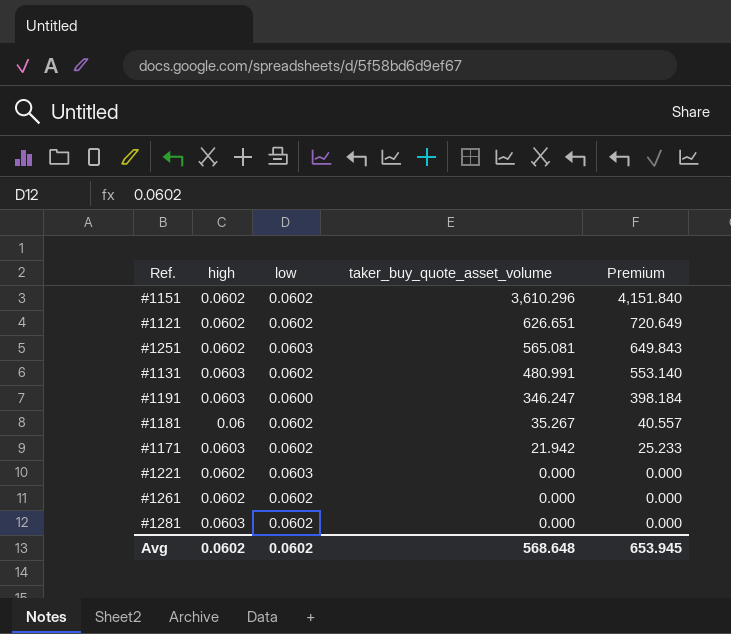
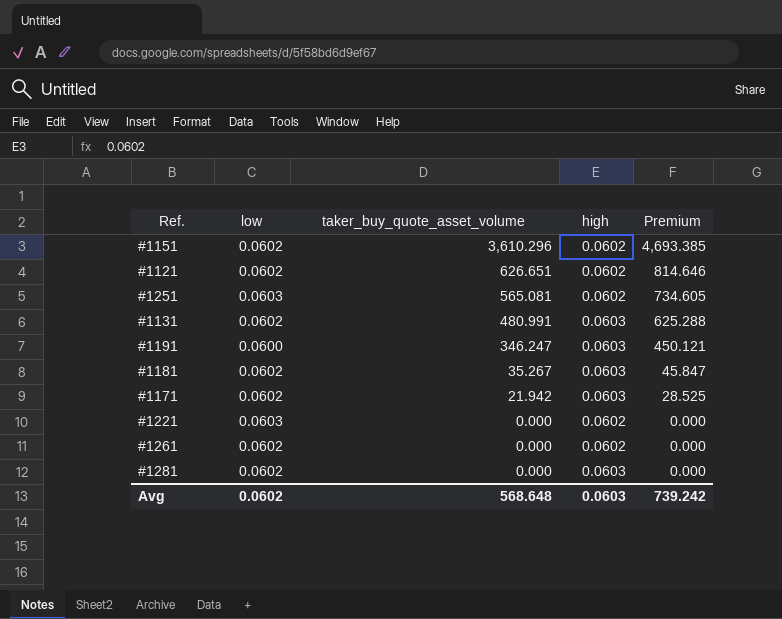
column high | position: 2 -> 4
column Premium | formula: [taker_buy_quote_asset_volume] * 1.15 -> [taker_buy_quote_asset_volume] * 1.3
#1181 | high: 0.06 -> 0.0603
Avg | high: 0.0602 -> 0.0603
Avg | Premium: 653.945 -> 739.242

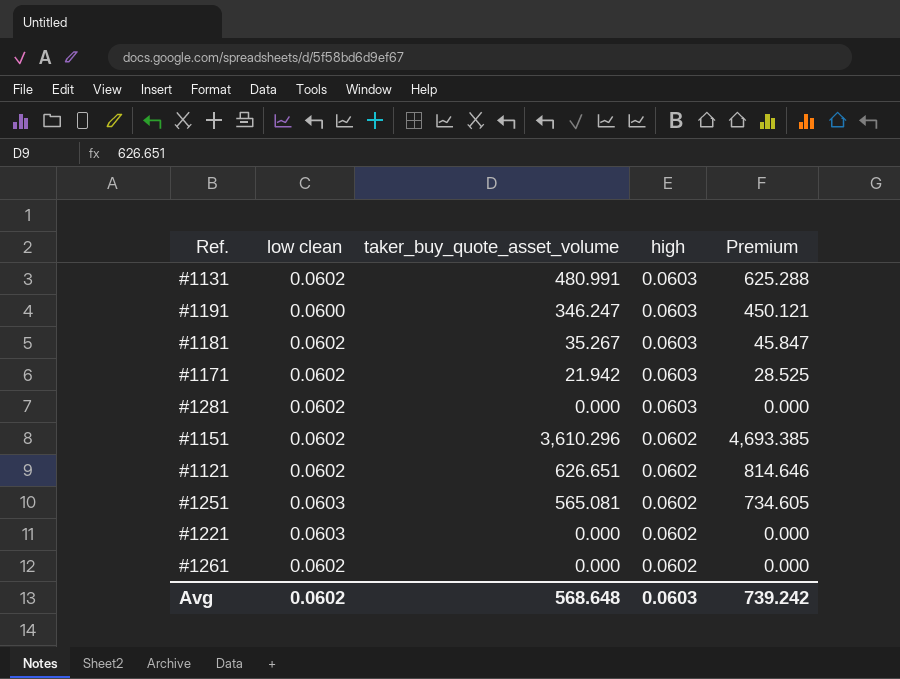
row order: taker_buy_quote_asset_volume descending -> high descending
column name: low -> low clean

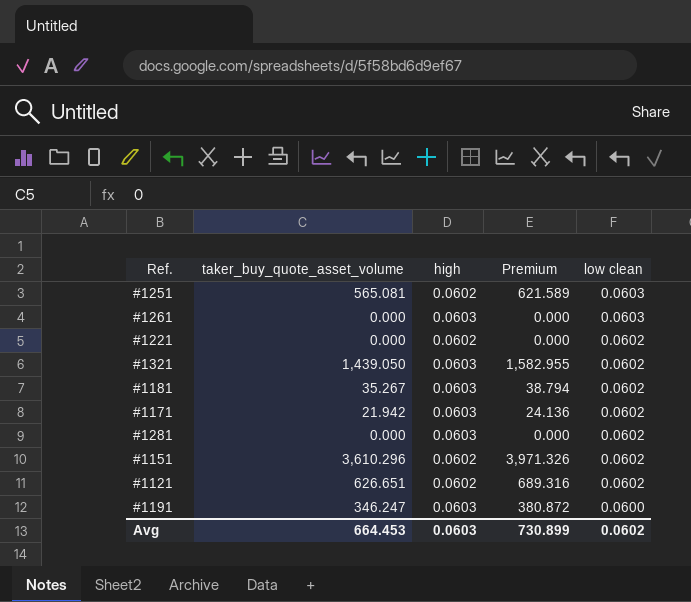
row order: high descending -> low clean descending
column Premium | formula: [taker_buy_quote_asset_volume] * 1.3 -> [taker_buy_quote_asset_volume] * 1.1
column low clean | position: 2 -> 5
row #1131: 0.0602 | 480.991 | 0.0603 | 625.288 -> none
#1261 | high: 0.0602 -> 0.0603
#1261 | low clean: 0.0602 -> 0.0603
#1221 | low clean: 0.0603 -> 0.0602
row #1321: none -> 1,439.050 | 0.0603 | 1,582.955 | 0.0602
Avg | taker_buy_quote_asset_volume: 568.648 -> 664.453
Avg | Premium: 739.242 -> 730.899

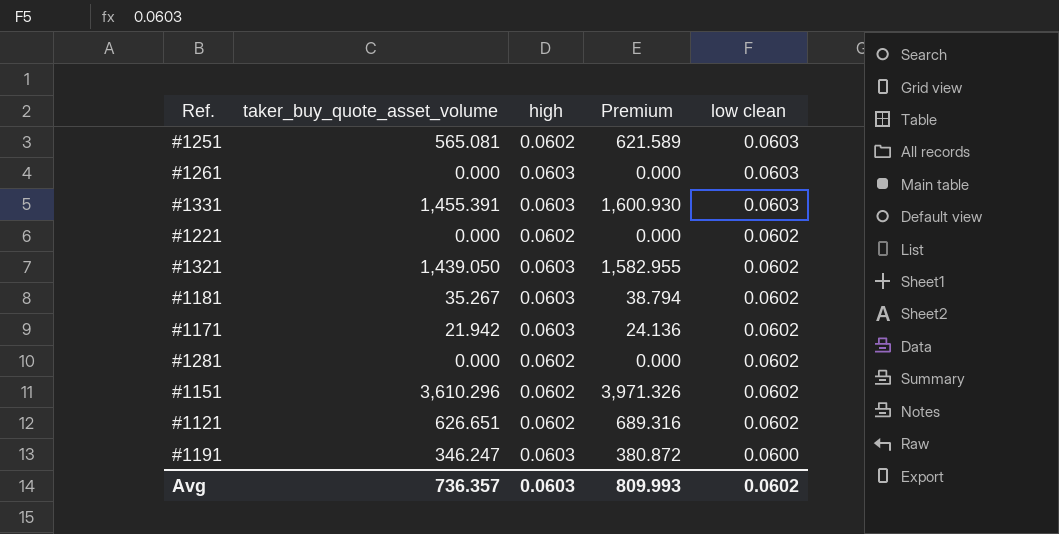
row #1331: none -> 1,455.391 | 0.0603 | 1,600.930 | 0.0603
#1281 | high: 0.0603 -> 0.0602
Avg | taker_buy_quote_asset_volume: 664.453 -> 736.357
Avg | Premium: 730.899 -> 809.993

